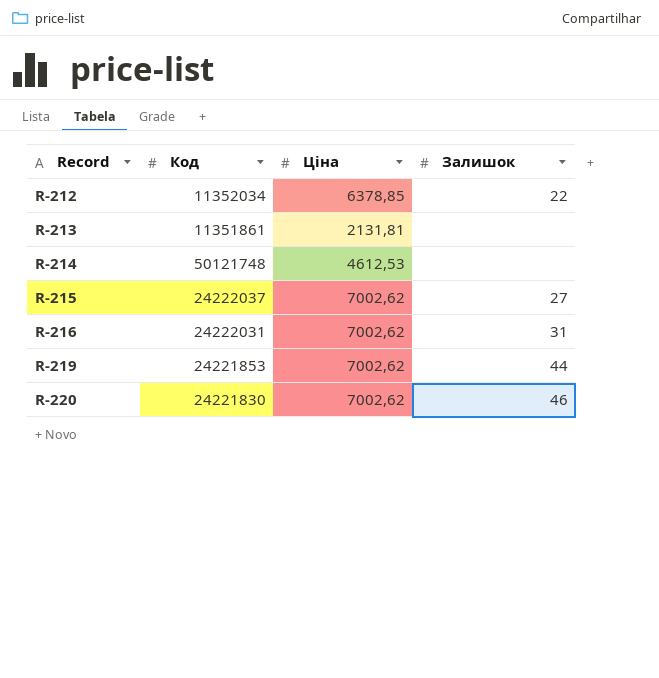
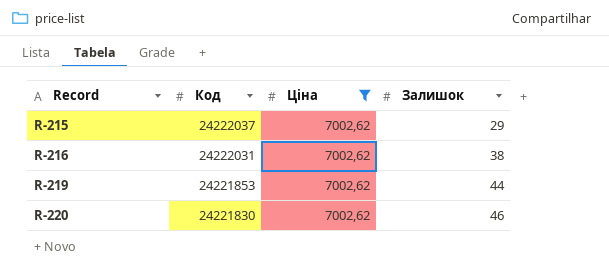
filter: none -> Ціна = 7002,62
R-215 | Залишок: 27 -> 29
R-216 | Залишок: 31 -> 38

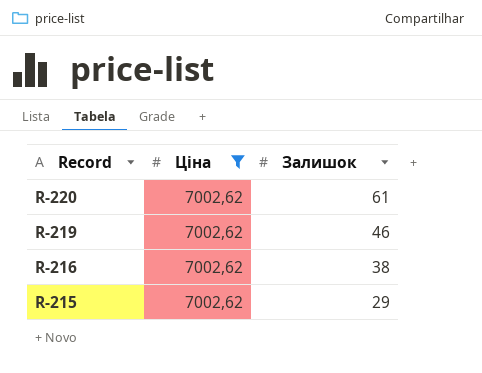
row order: Record ascending -> Record descending
column Код | position: 2 -> none
R-220 | Залишок: 46 -> 61
R-219 | Залишок: 44 -> 46

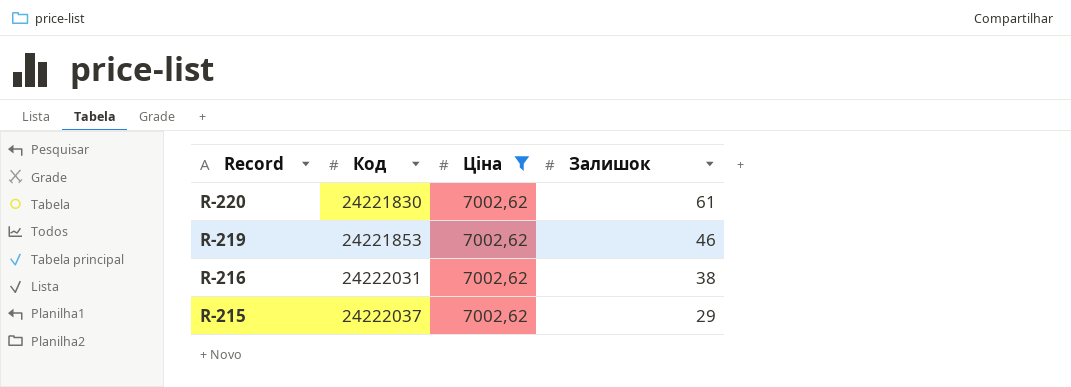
column Код | position: none -> 2

